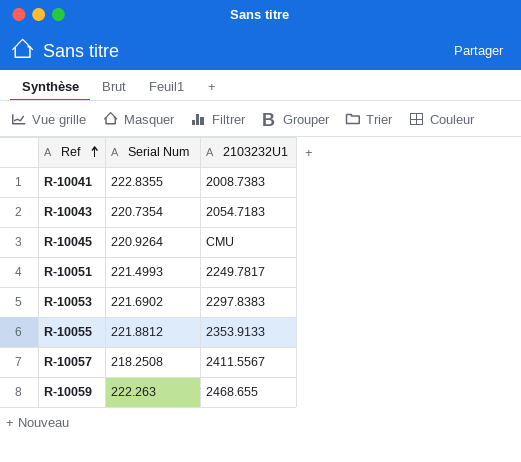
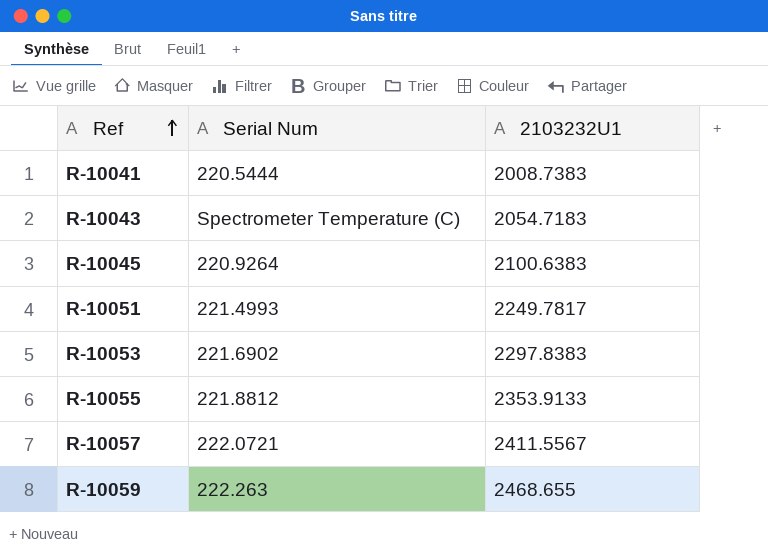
R-10041 | Serial Num: 222.8355 -> 220.5444
R-10043 | Serial Num: 220.7354 -> Spectrometer Temperature (C)
R-10045 | 2103232U1: CMU -> 2100.6383
R-10057 | Serial Num: 218.2508 -> 222.0721

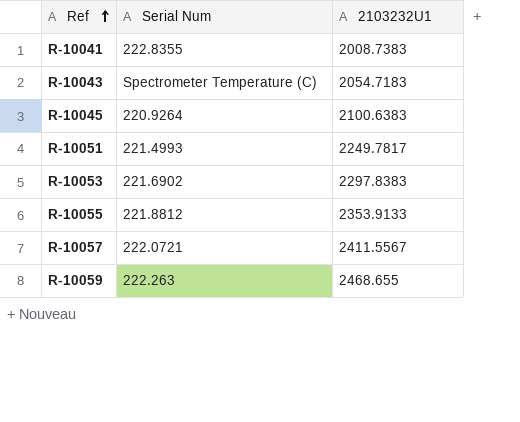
R-10041 | Serial Num: 220.5444 -> 222.8355

